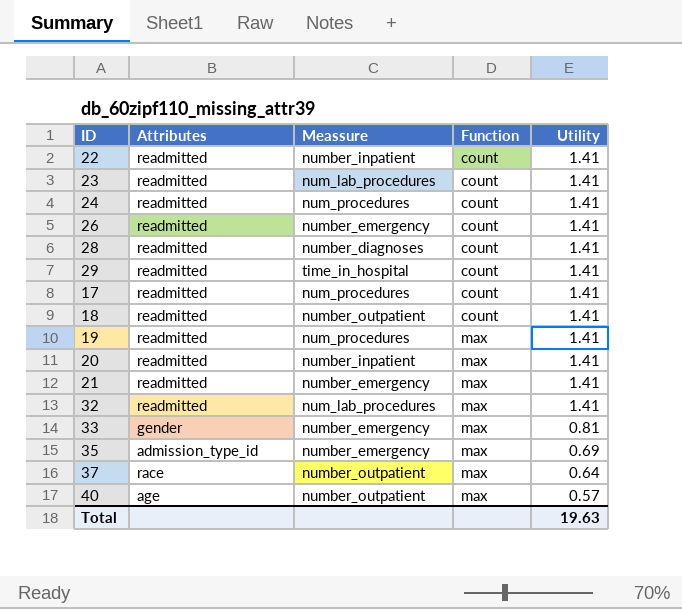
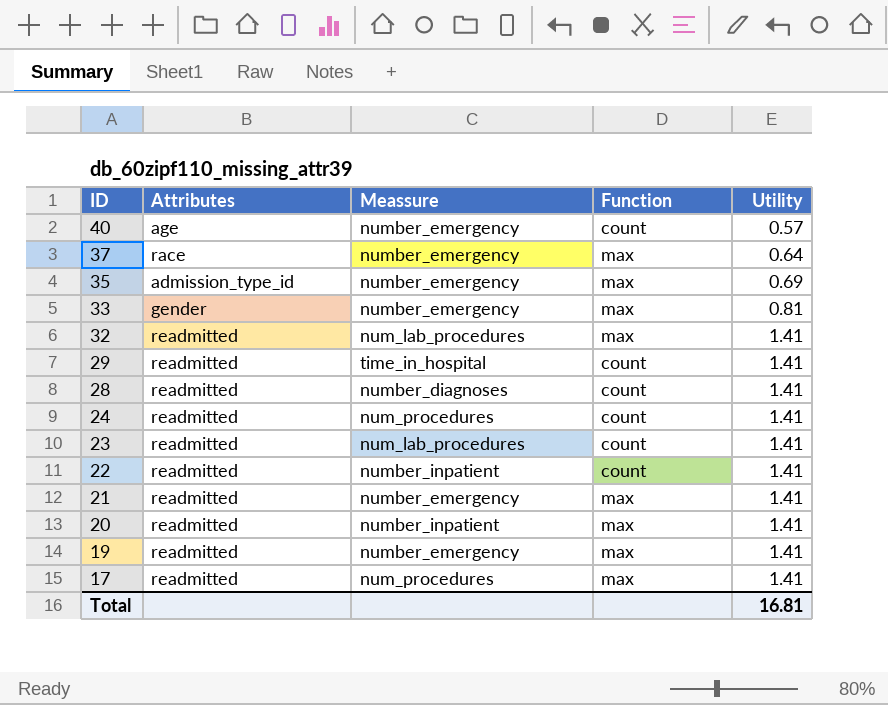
row order: Function ascending -> ID descending
row 26: readmitted | number_emergency | count | 1.41 -> none
row 18: readmitted | number_outpatient | count | 1.41 -> none
40 | Meassure: number_outpatient -> number_emergency
40 | Function: max -> count
37 | Meassure: number_outpatient -> number_emergency
19 | Meassure: num_procedures -> number_emergency
17 | Function: count -> max
Total | Utility: 19.63 -> 16.81

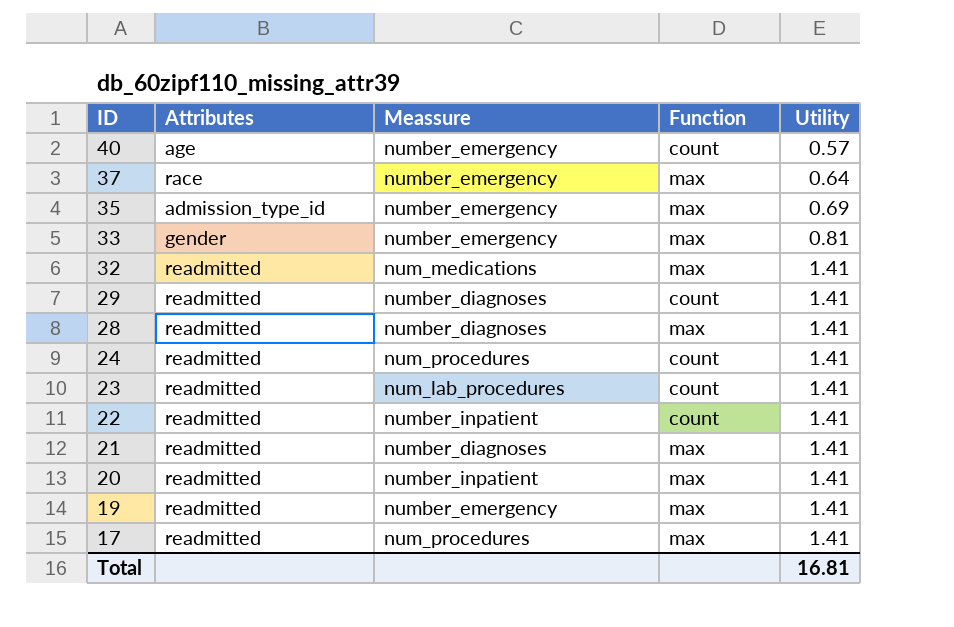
32 | Meassure: num_lab_procedures -> num_medications
29 | Meassure: time_in_hospital -> number_diagnoses
28 | Function: count -> max
21 | Meassure: number_emergency -> number_diagnoses

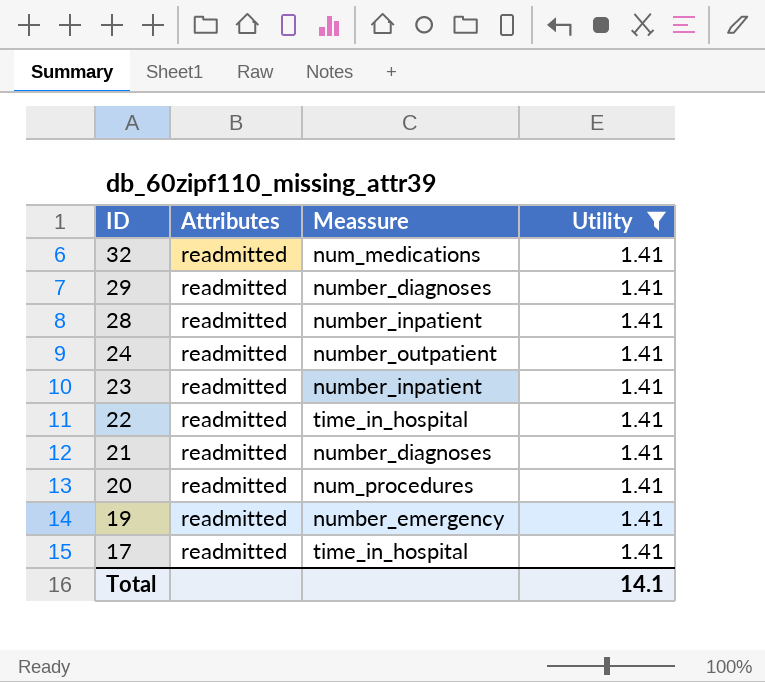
filter: none -> Utility = 1.41
column Function | position: 4 -> none
28 | Meassure: number_diagnoses -> number_inpatient
24 | Meassure: num_procedures -> number_outpatient
23 | Meassure: num_lab_procedures -> number_inpatient
22 | Meassure: number_inpatient -> time_in_hospital
20 | Meassure: number_inpatient -> num_procedures
17 | Meassure: num_procedures -> time_in_hospital
Total | Utility: 16.81 -> 14.1

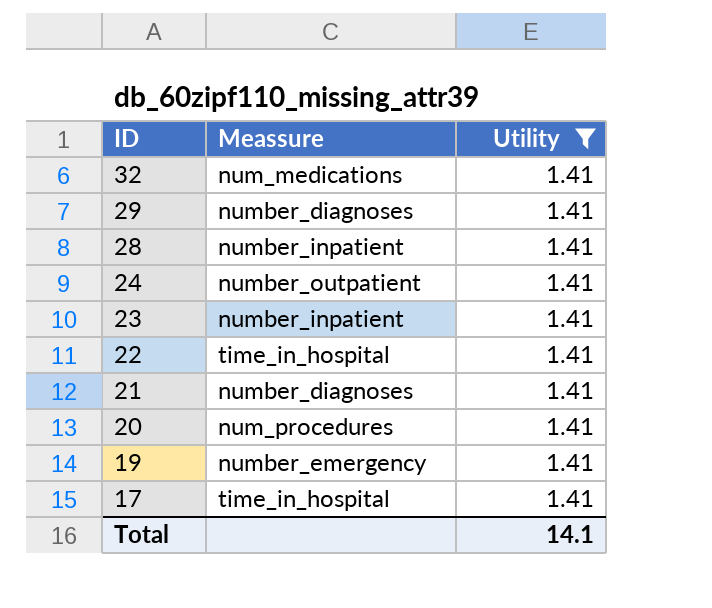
column Attributes | position: 2 -> none

